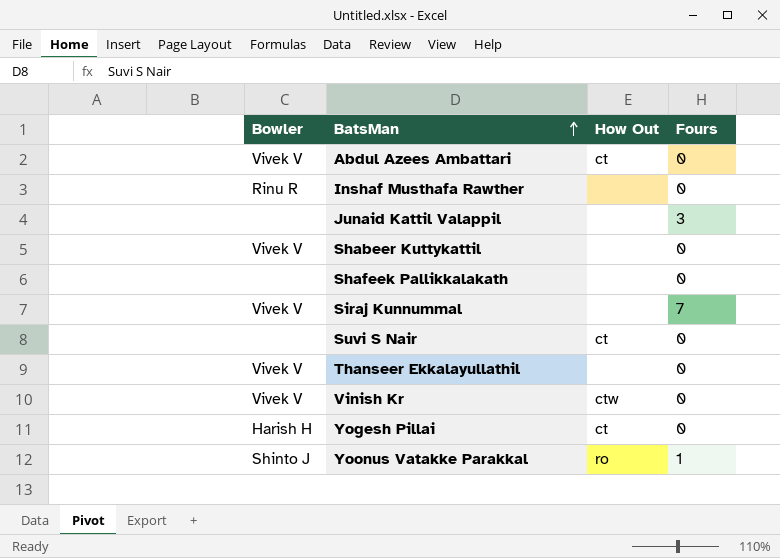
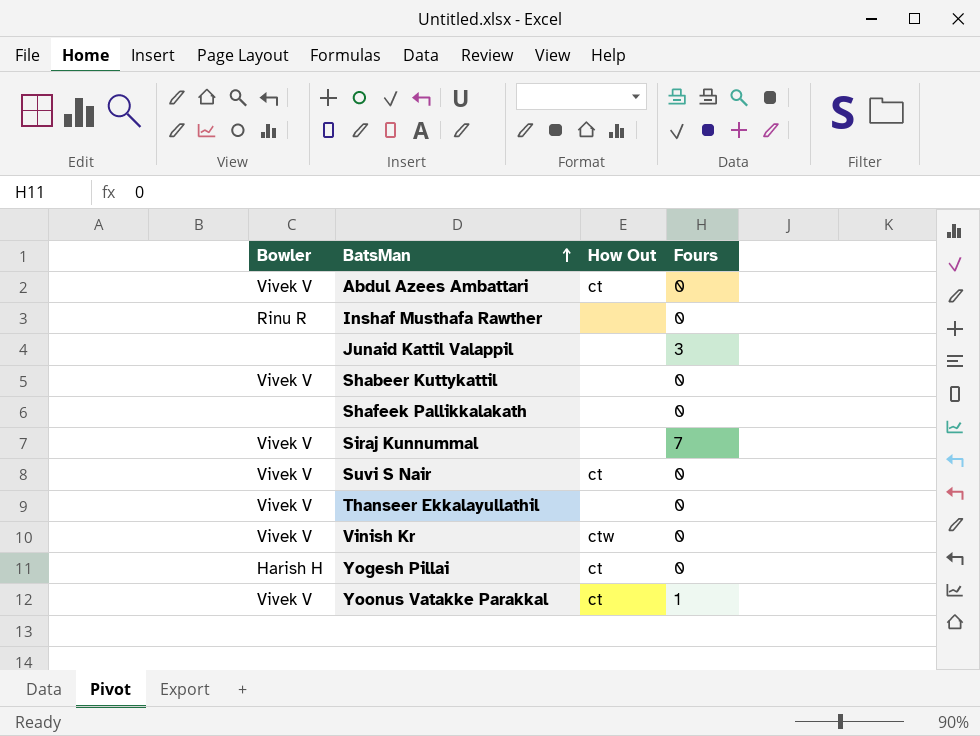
Suvi S Nair | Bowler: none -> Vivek V
Yoonus Vatakke Parakkal | Bowler: Shinto J -> Vivek V
Yoonus Vatakke Parakkal | How Out: ro -> ct

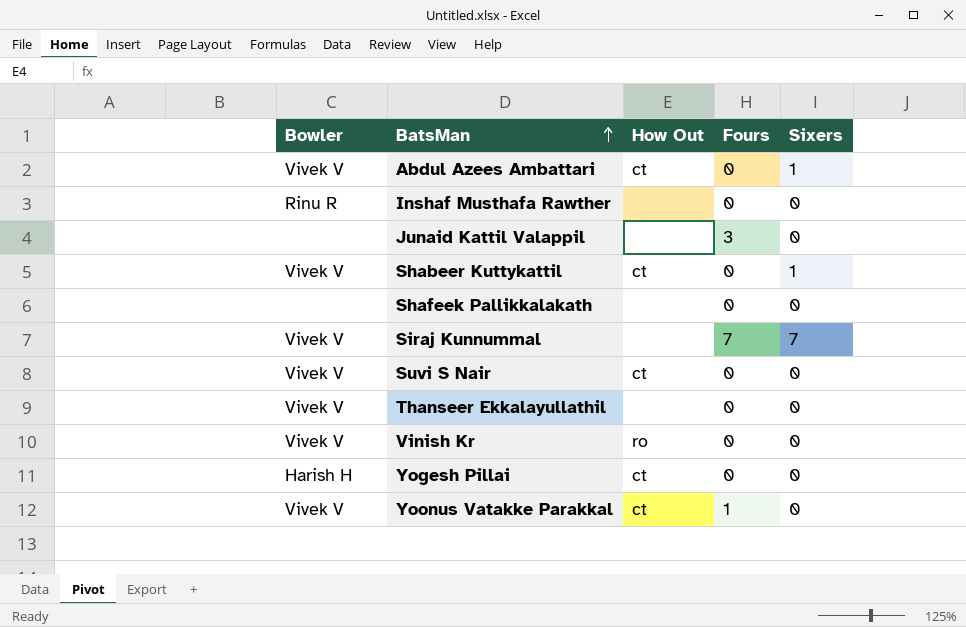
column Sixers | position: none -> 5
Shabeer Kuttykattil | How Out: none -> ct
Vinish Kr | How Out: ctw -> ro

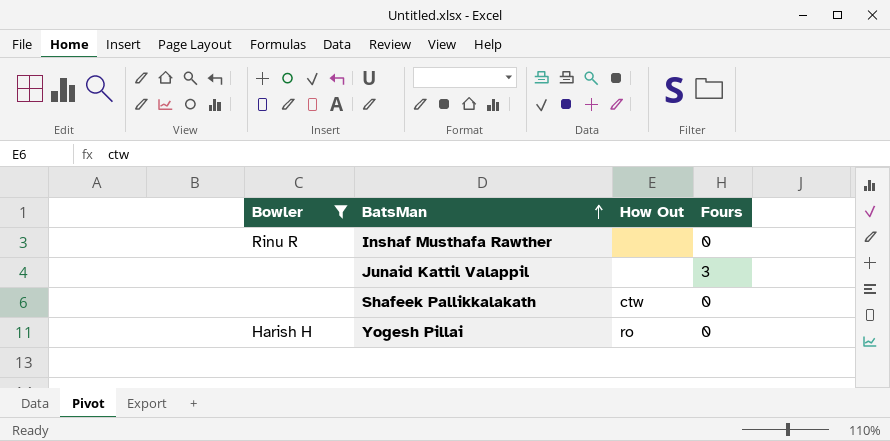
filter: none -> Bowler != Vivek V
column Sixers | position: 5 -> none
Shafeek Pallikkalakath | How Out: none -> ctw
Yogesh Pillai | How Out: ct -> ro

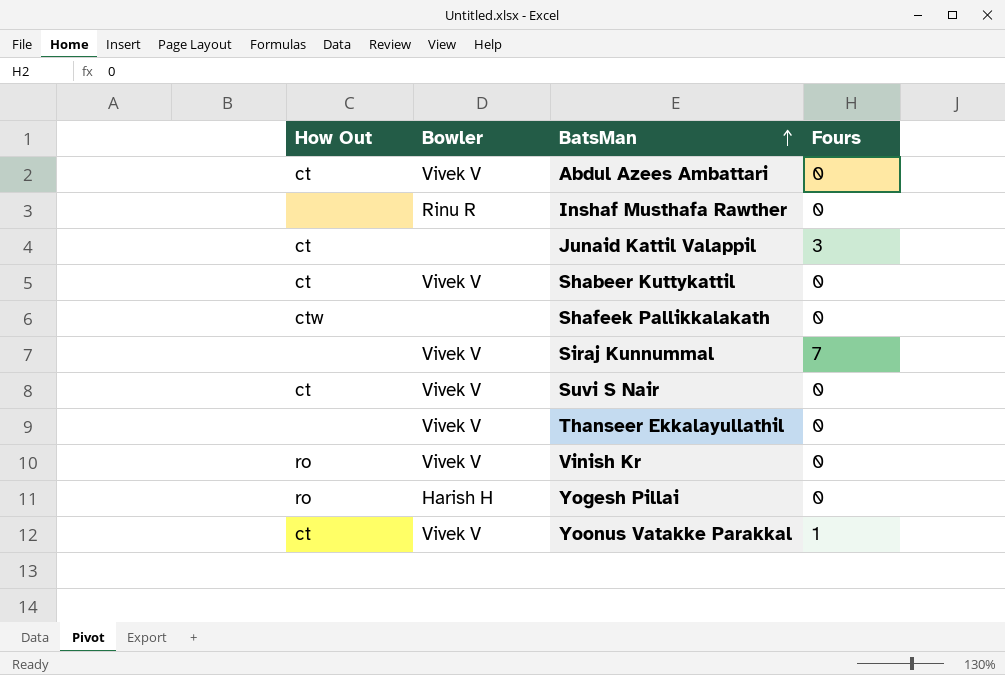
filter: Bowler != Vivek V -> none
column How Out | position: 3 -> 1
Junaid Kattil Valappil | How Out: none -> ct

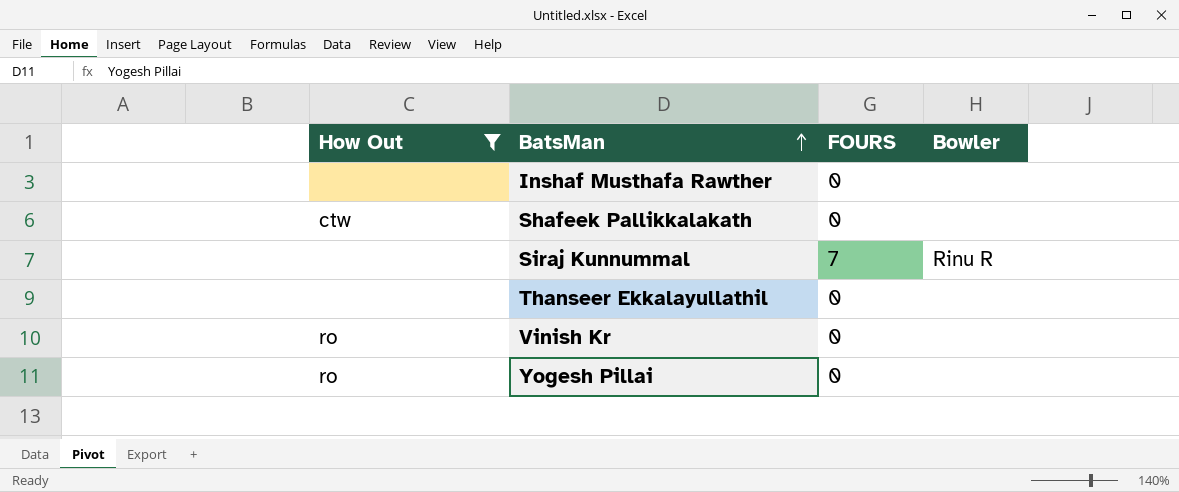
filter: none -> How Out != ct
column name: Fours -> FOURS
column Bowler | position: 2 -> 4
Inshaf Musthafa Rawther | Bowler: Rinu R -> none
Siraj Kunnummal | Bowler: Vivek V -> Rinu R
Thanseer Ekkalayullathil | Bowler: Vivek V -> none
Vinish Kr | Bowler: Vivek V -> none
Yogesh Pillai | Bowler: Harish H -> none

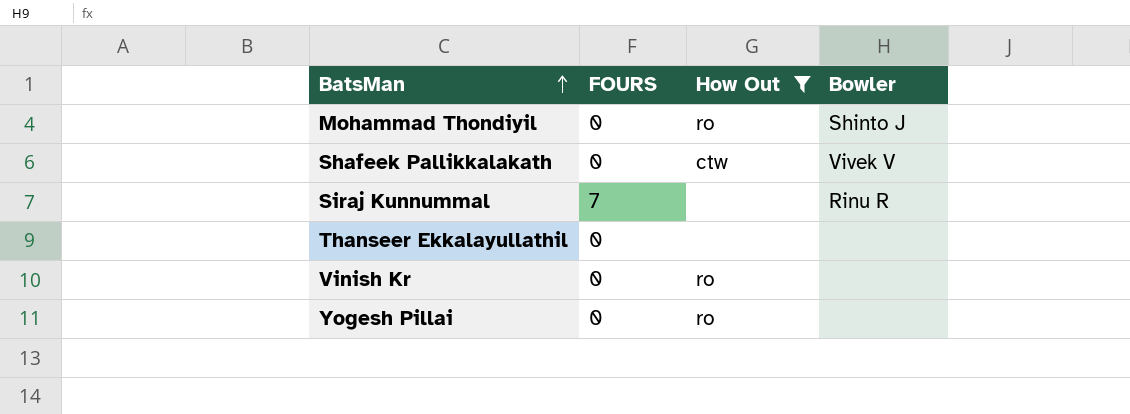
column How Out | position: 1 -> 3
row Inshaf Musthafa Rawther: none | 0 | none -> none
row Mohammad Thondiyil: none -> 0 | ro | Shinto J
Shafeek Pallikkalakath | Bowler: none -> Vivek V

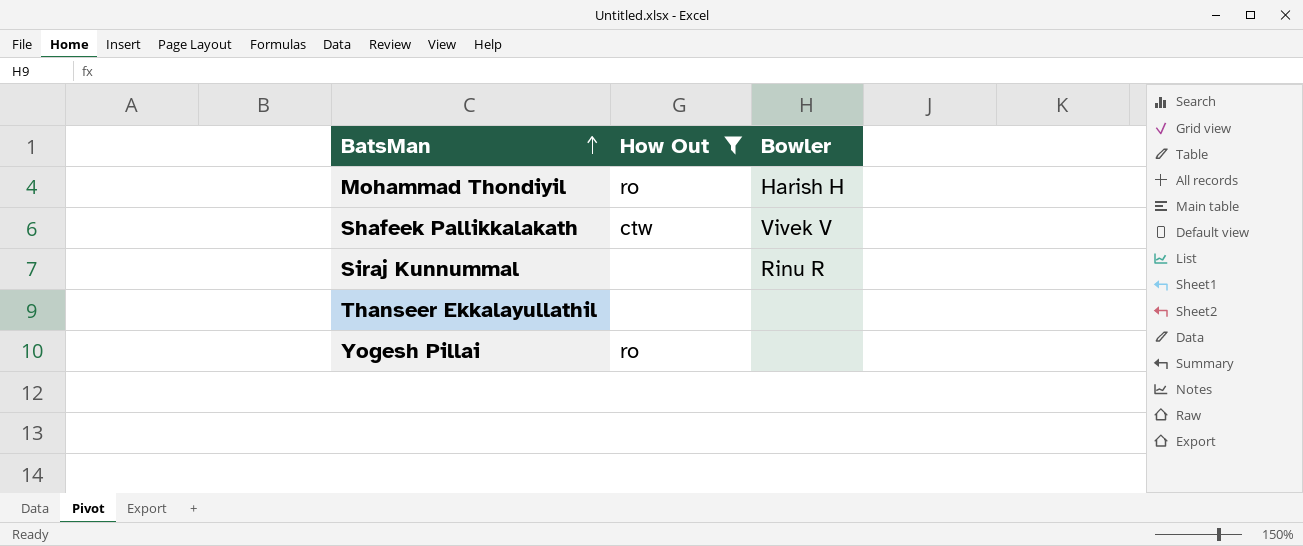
column FOURS | position: 2 -> none
row Vinish Kr: 0 | ro | none -> none
Mohammad Thondiyil | Bowler: Shinto J -> Harish H

